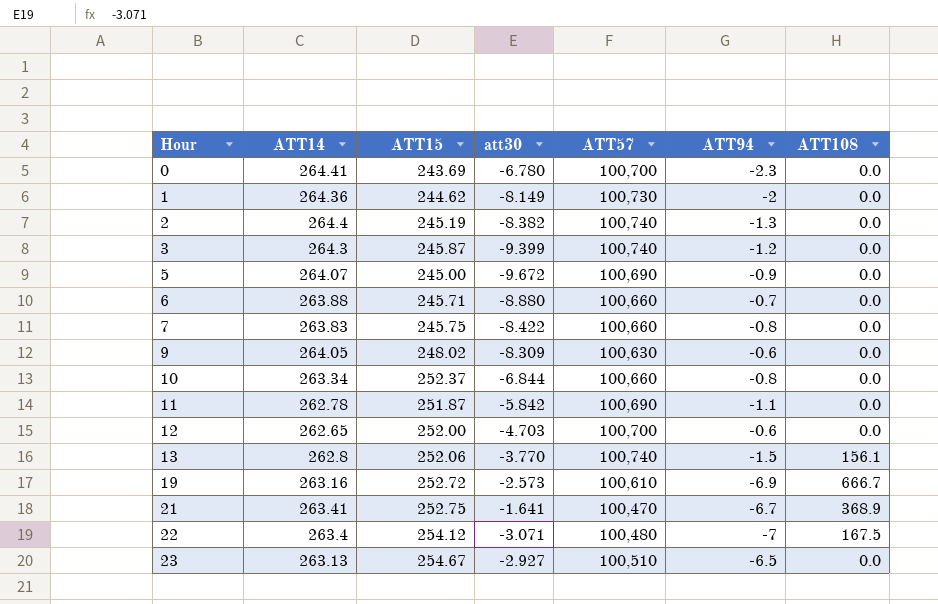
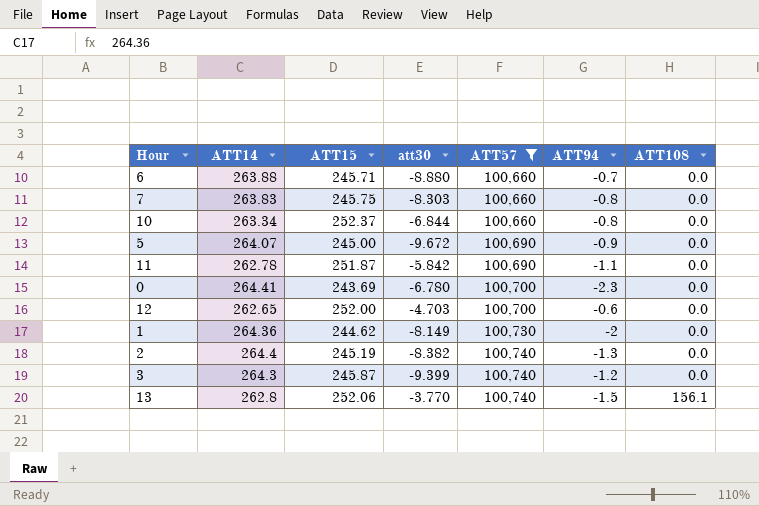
filter: none -> ATT57 >= 100,660
row order: Hour ascending -> ATT57 ascending
7 | att30: -8.422 -> -8.303

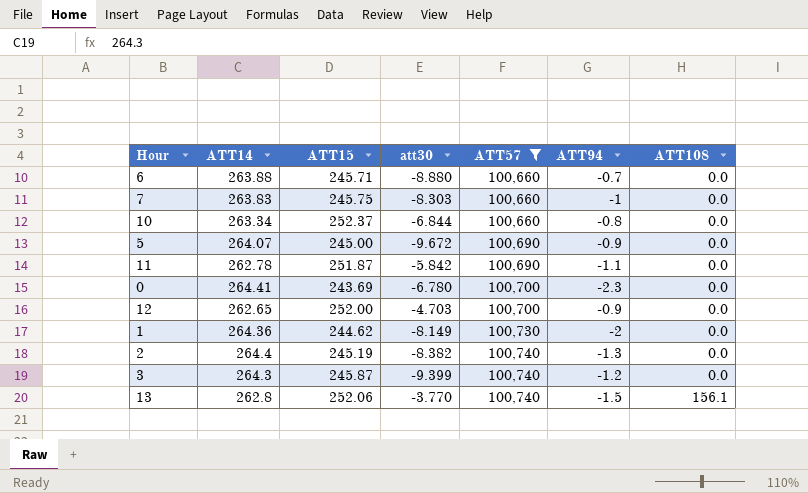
7 | ATT94: -0.8 -> -1
12 | ATT94: -0.6 -> -0.9

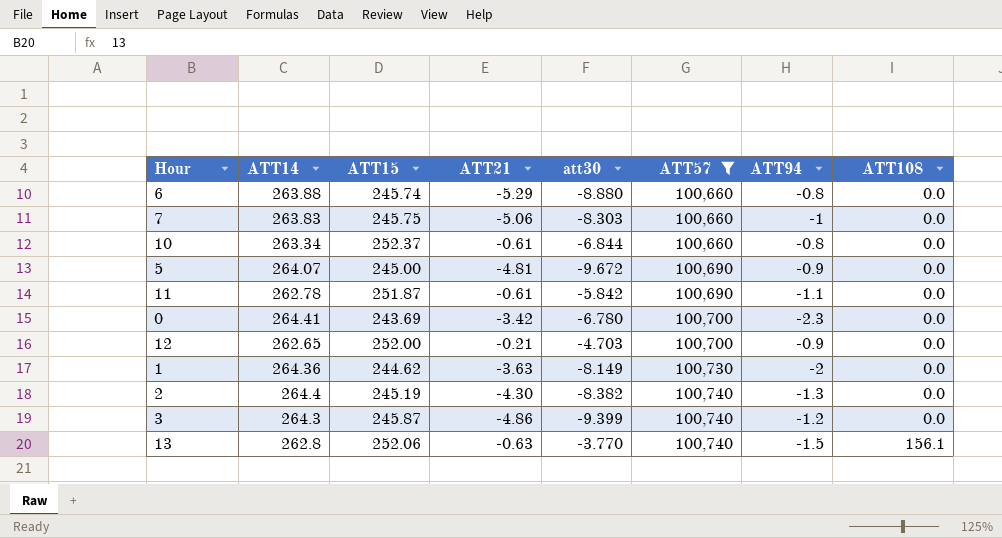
column ATT21 | position: none -> 4
6 | ATT15: 245.71 -> 245.74
6 | ATT94: -0.7 -> -0.8

